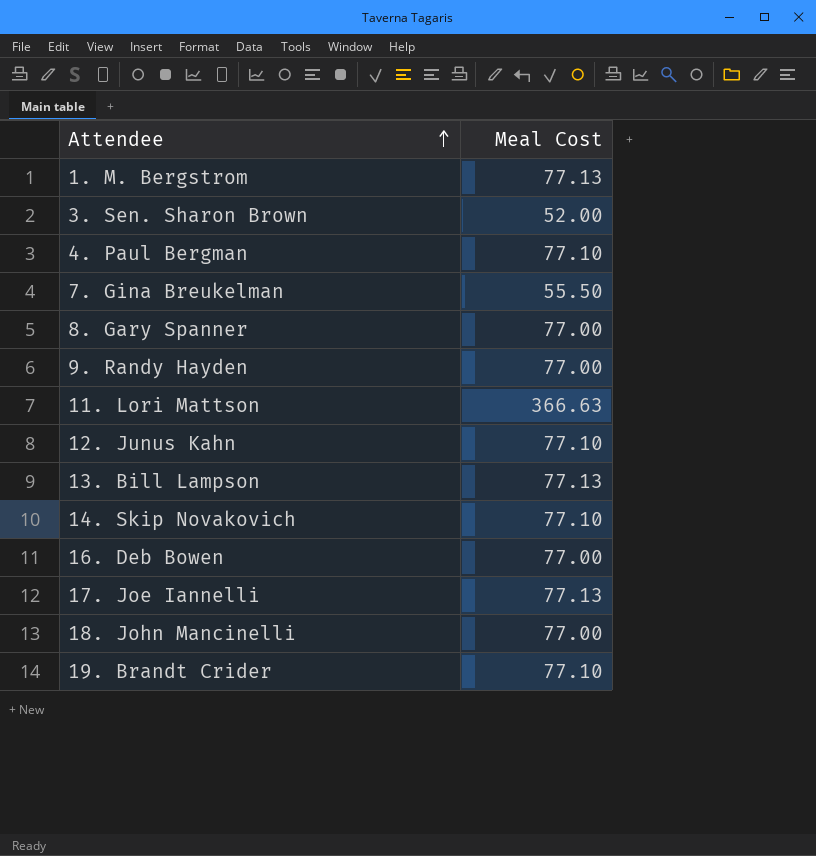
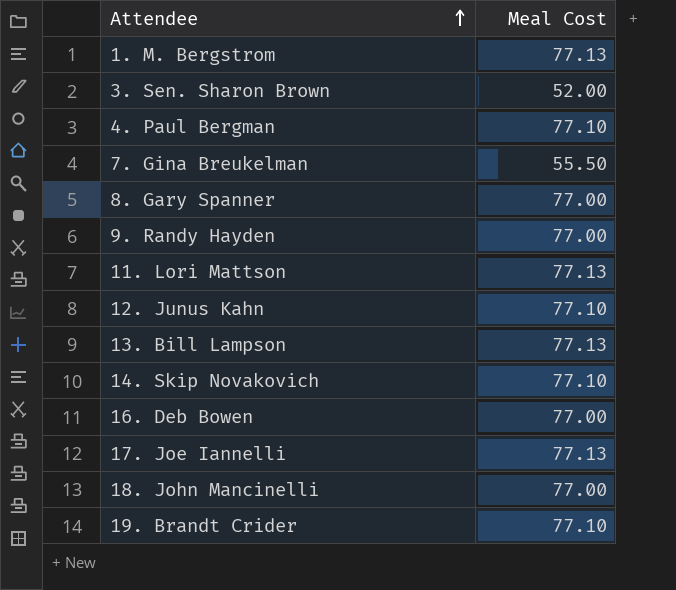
11. Lori Mattson | Meal Cost: 366.63 -> 77.13

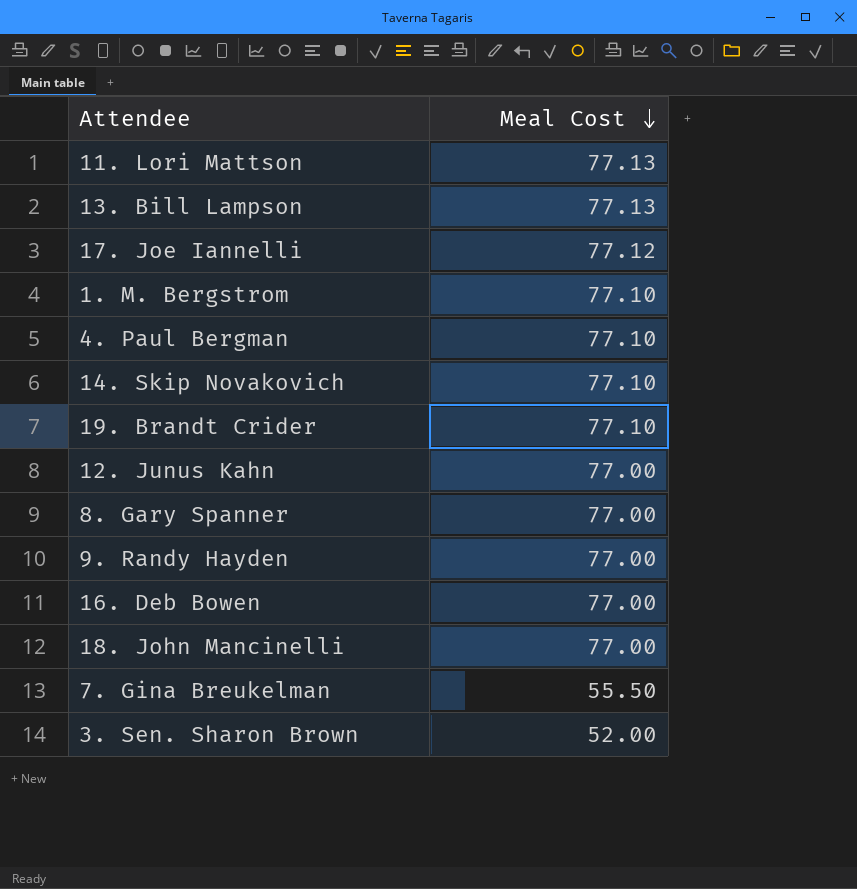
row order: Attendee ascending -> Meal Cost descending
17. Joe Iannelli | Meal Cost: 77.13 -> 77.12
1. M. Bergstrom | Meal Cost: 77.13 -> 77.10
12. Junus Kahn | Meal Cost: 77.10 -> 77.00

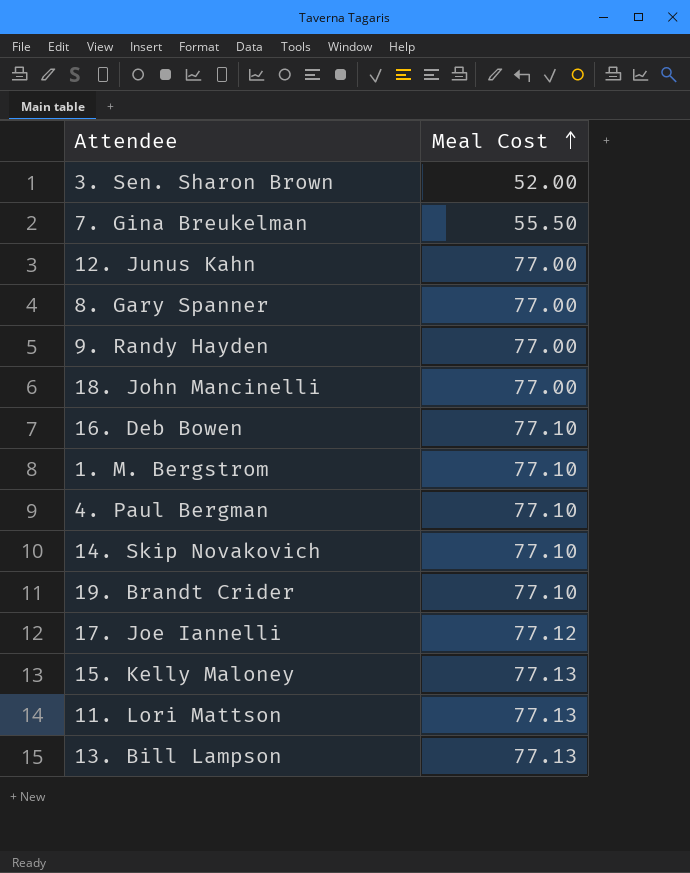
row order: Meal Cost descending -> Meal Cost ascending
16. Deb Bowen | Meal Cost: 77.00 -> 77.10
row 15. Kelly Maloney: none -> 77.13

